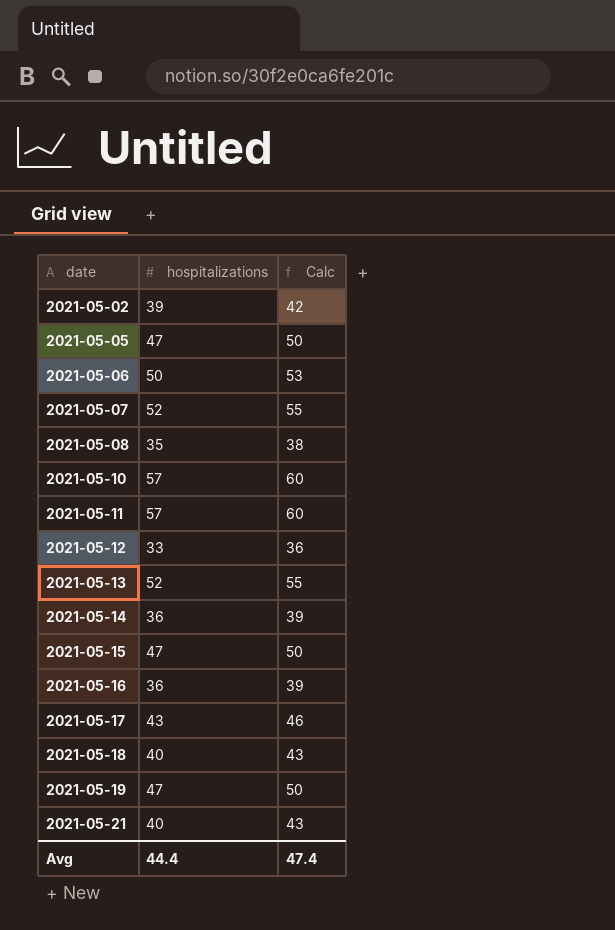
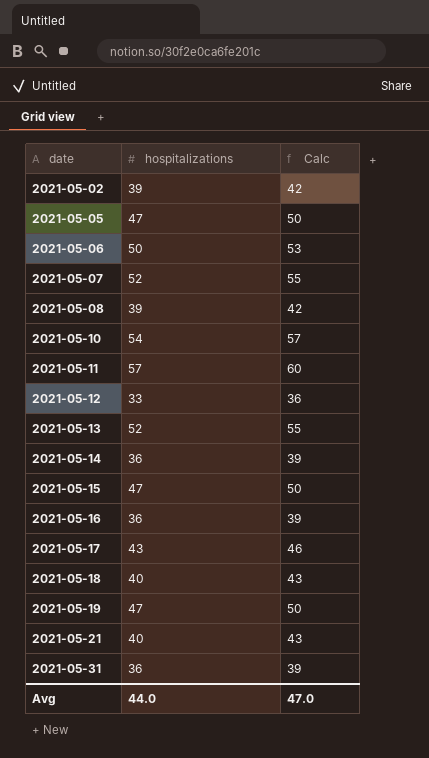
2021-05-08 | hospitalizations: 35 -> 39
2021-05-08 | Calc: 38 -> 42
2021-05-10 | hospitalizations: 57 -> 54
2021-05-10 | Calc: 60 -> 57
row 2021-05-31: none -> 36 | 39
Avg | hospitalizations: 44.4 -> 44.0
Avg | Calc: 47.4 -> 47.0

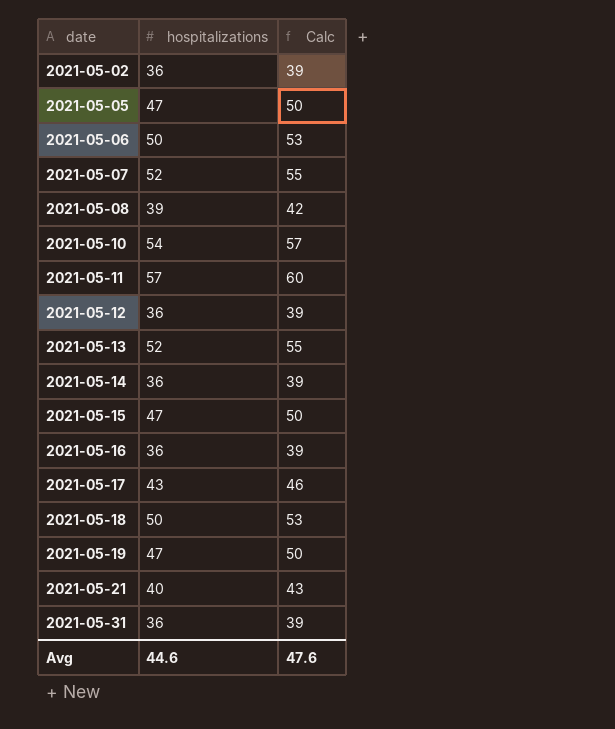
2021-05-02 | hospitalizations: 39 -> 36
2021-05-02 | Calc: 42 -> 39
2021-05-12 | hospitalizations: 33 -> 36
2021-05-12 | Calc: 36 -> 39
2021-05-18 | hospitalizations: 40 -> 50
2021-05-18 | Calc: 43 -> 53
Avg | hospitalizations: 44.0 -> 44.6
Avg | Calc: 47.0 -> 47.6

